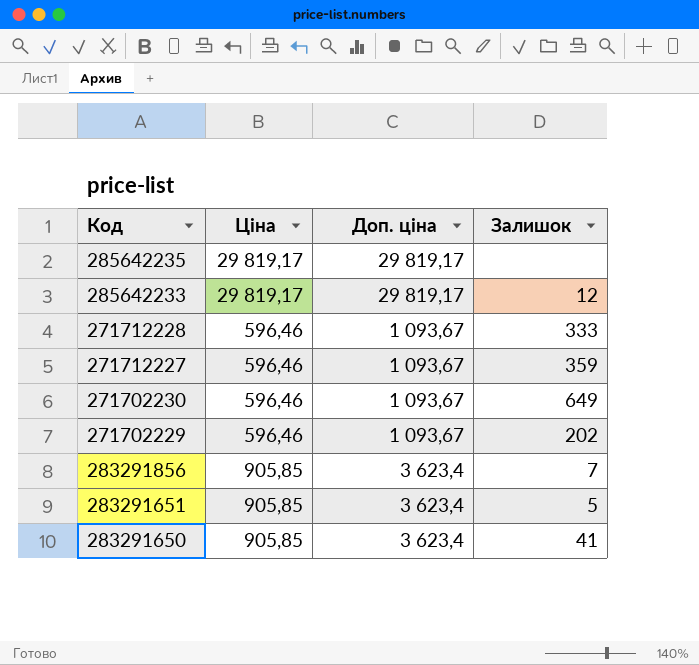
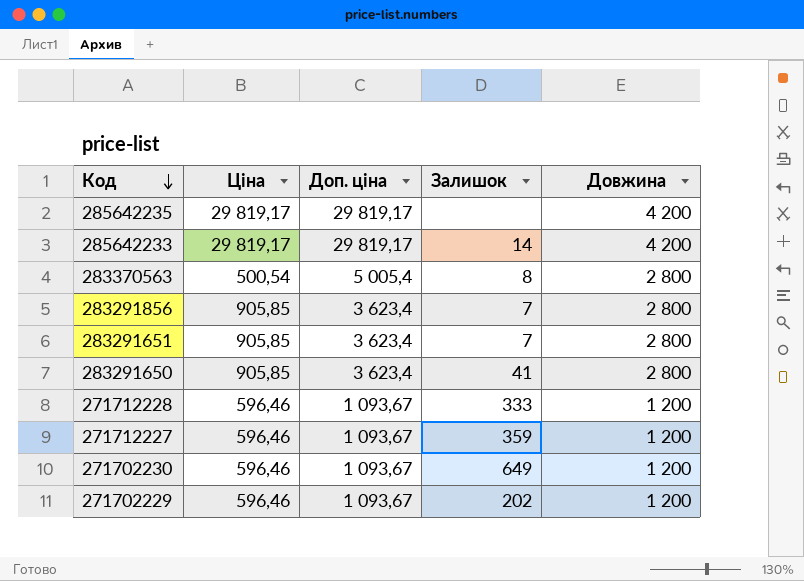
row order: none -> Код descending
column Довжина | position: none -> 5
285642233 | Залишок: 12 -> 14
row 283370563: none -> 500,54 | 5 005,4 | 8 | 2 800
283291651 | Залишок: 5 -> 7

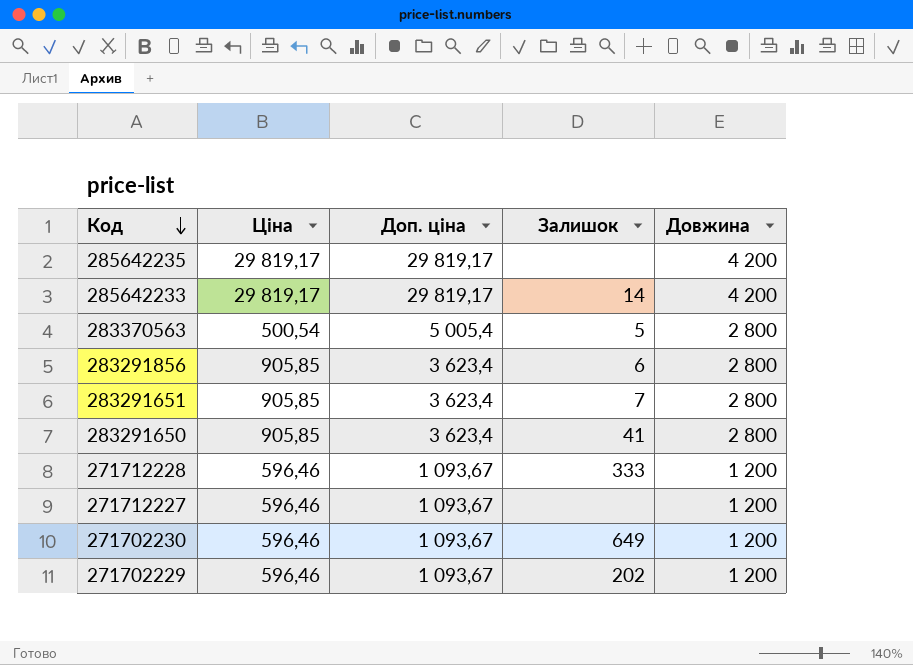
283370563 | Залишок: 8 -> 5
283291856 | Залишок: 7 -> 6
271712227 | Залишок: 359 -> none

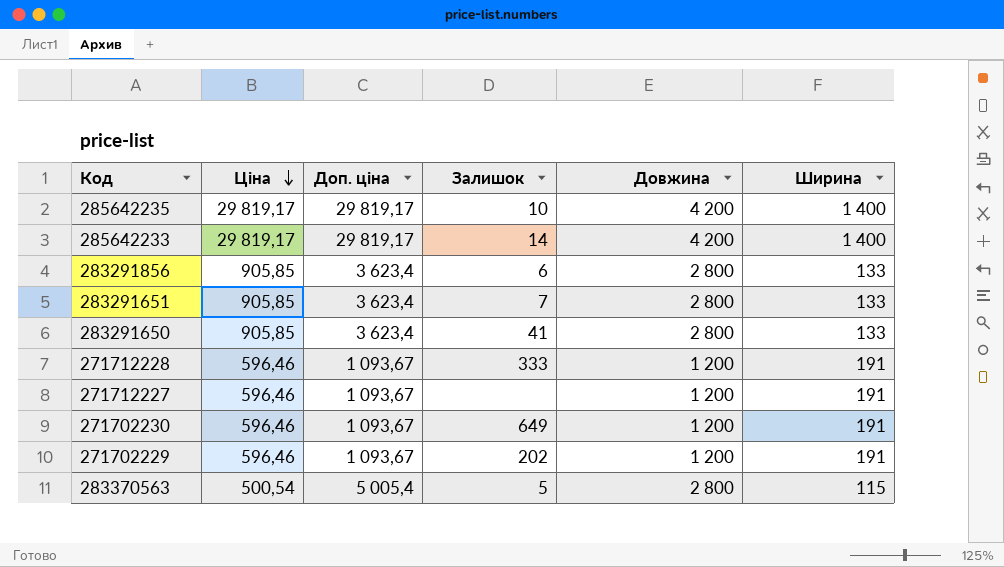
row order: Код descending -> Ціна descending
column Ширина | position: none -> 6
285642235 | Залишок: none -> 10

